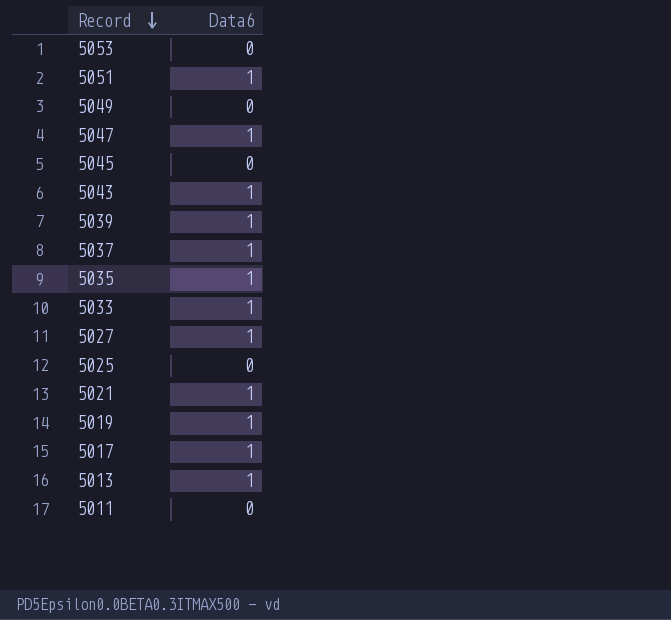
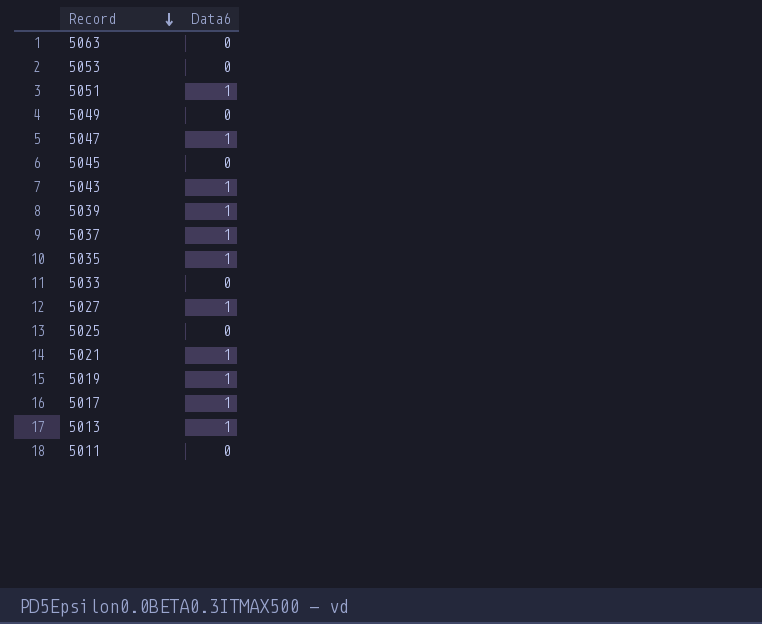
row 5063: none -> 0
5033 | Data6: 1 -> 0

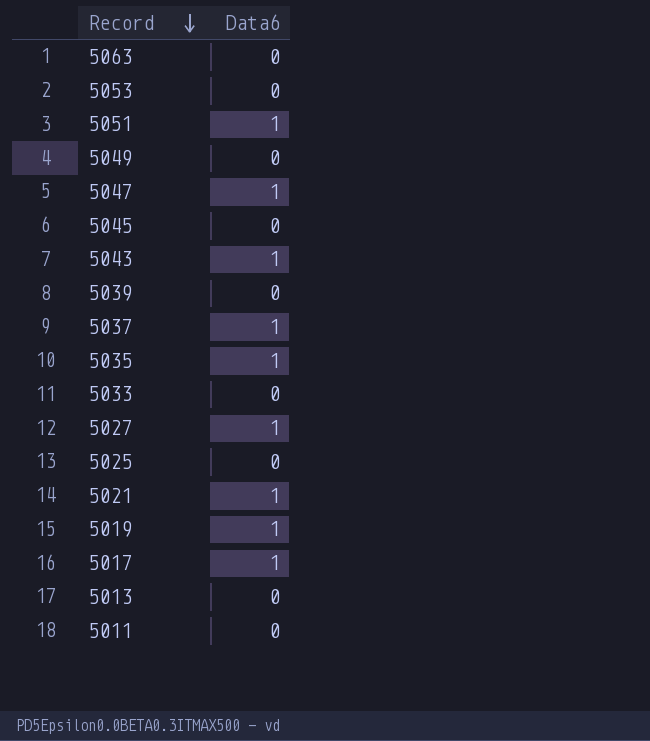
5039 | Data6: 1 -> 0
5013 | Data6: 1 -> 0

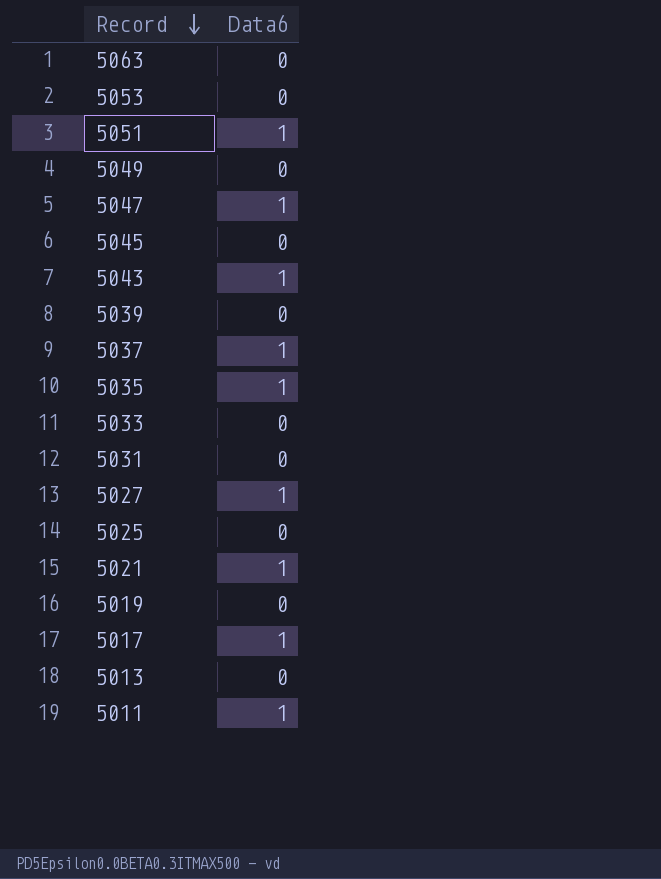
row 5031: none -> 0
5019 | Data6: 1 -> 0
5011 | Data6: 0 -> 1

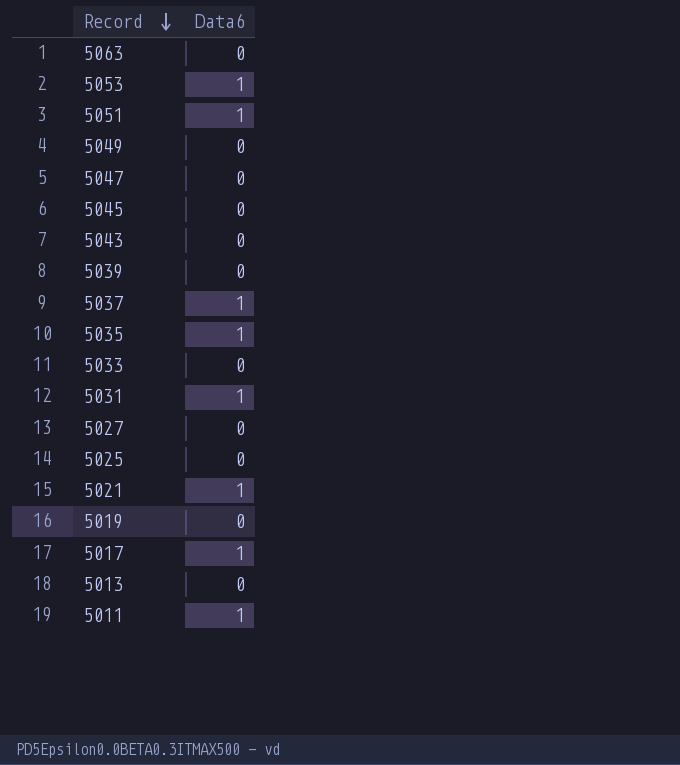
5053 | Data6: 0 -> 1
5047 | Data6: 1 -> 0
5043 | Data6: 1 -> 0
5031 | Data6: 0 -> 1
5027 | Data6: 1 -> 0

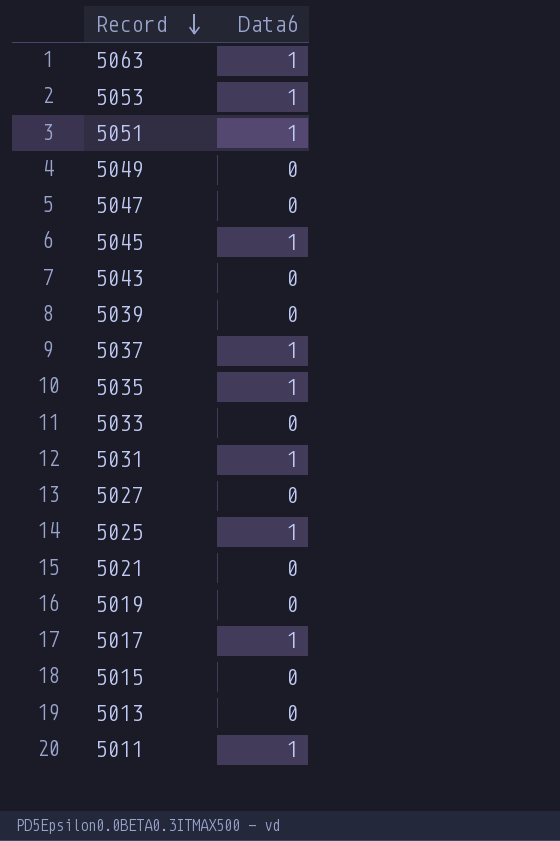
5063 | Data6: 0 -> 1
5045 | Data6: 0 -> 1
5025 | Data6: 0 -> 1
5021 | Data6: 1 -> 0
row 5015: none -> 0

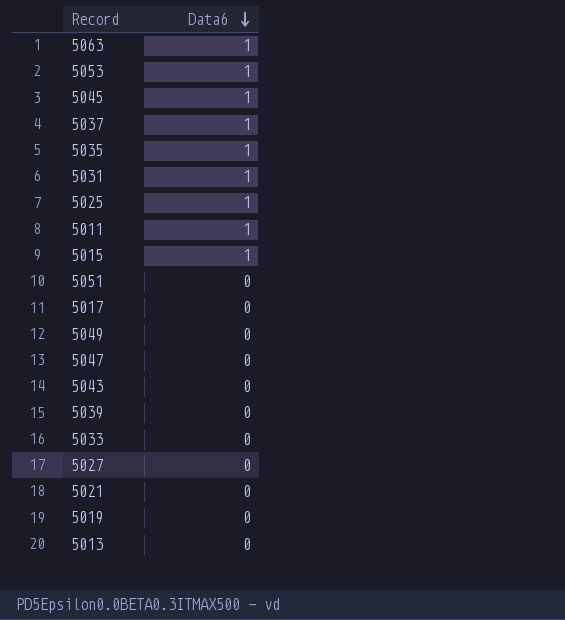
row order: Record descending -> Data6 descending
5015 | Data6: 0 -> 1
5051 | Data6: 1 -> 0
5017 | Data6: 1 -> 0

